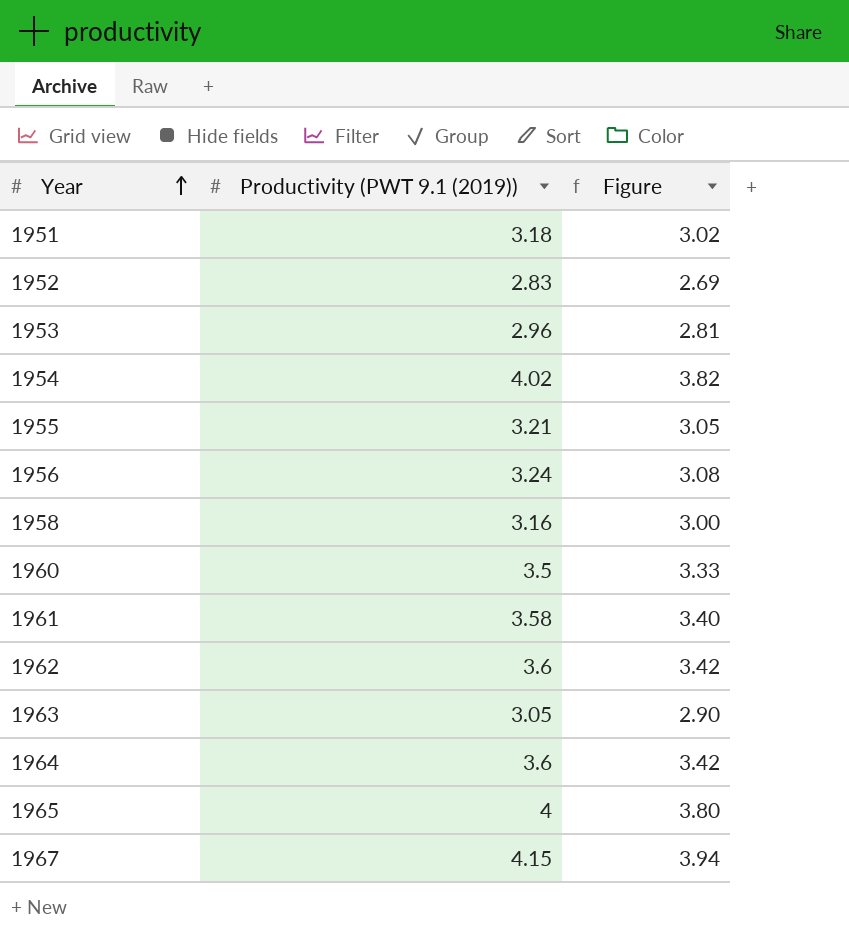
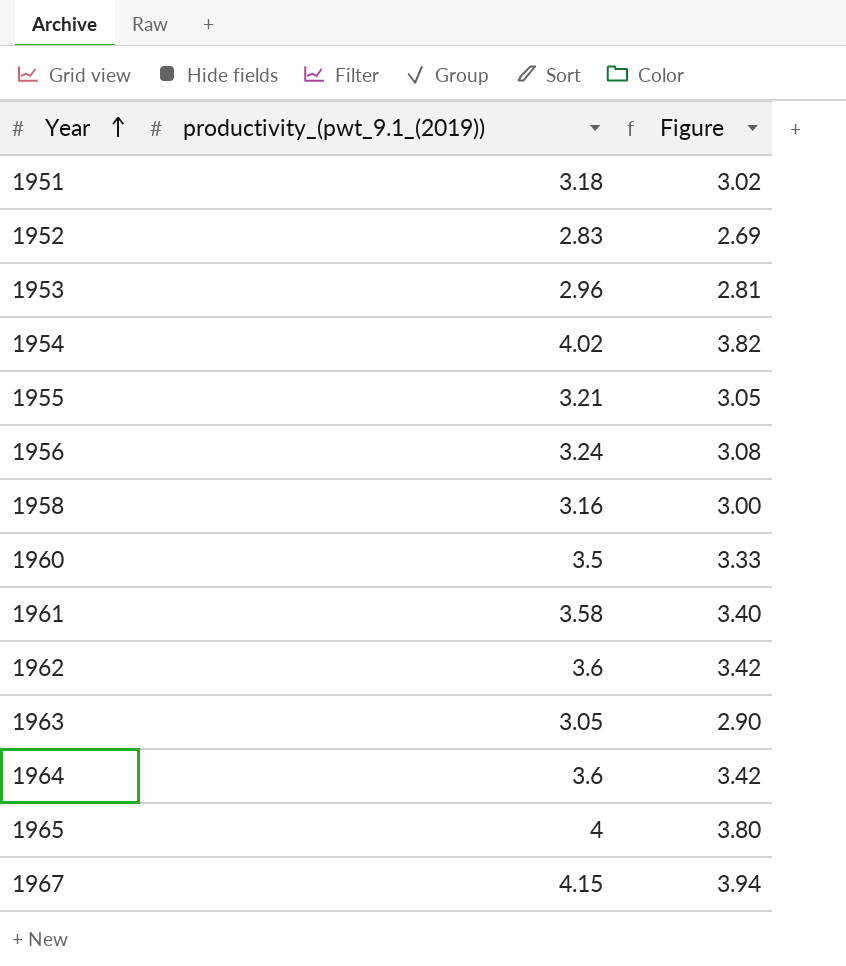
column name: Productivity (PWT 9.1 (2019)) -> productivity_(pwt_9.1_(2019))

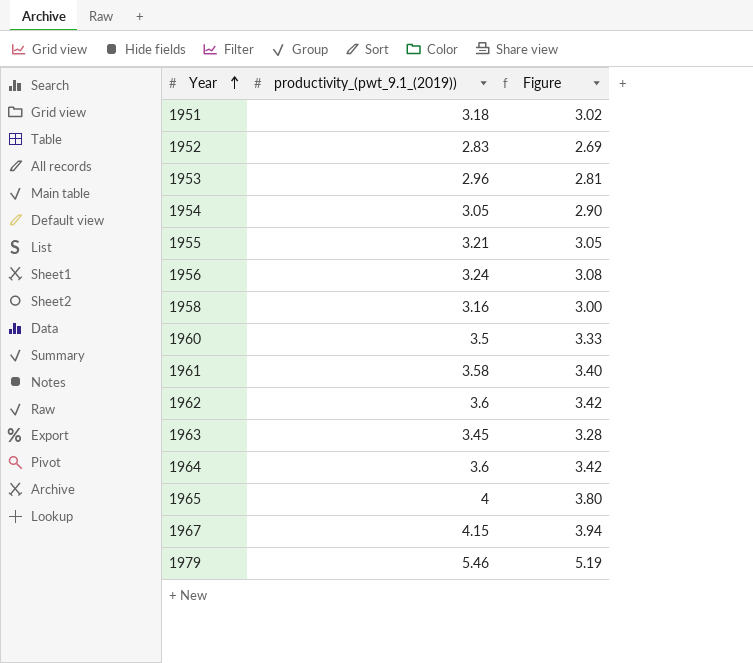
1954 | productivity_(pwt_9.1_(2019)): 4.02 -> 3.05
1954 | Figure: 3.82 -> 2.90
1963 | productivity_(pwt_9.1_(2019)): 3.05 -> 3.45
1963 | Figure: 2.90 -> 3.28
row 1979: none -> 5.46 | 5.19

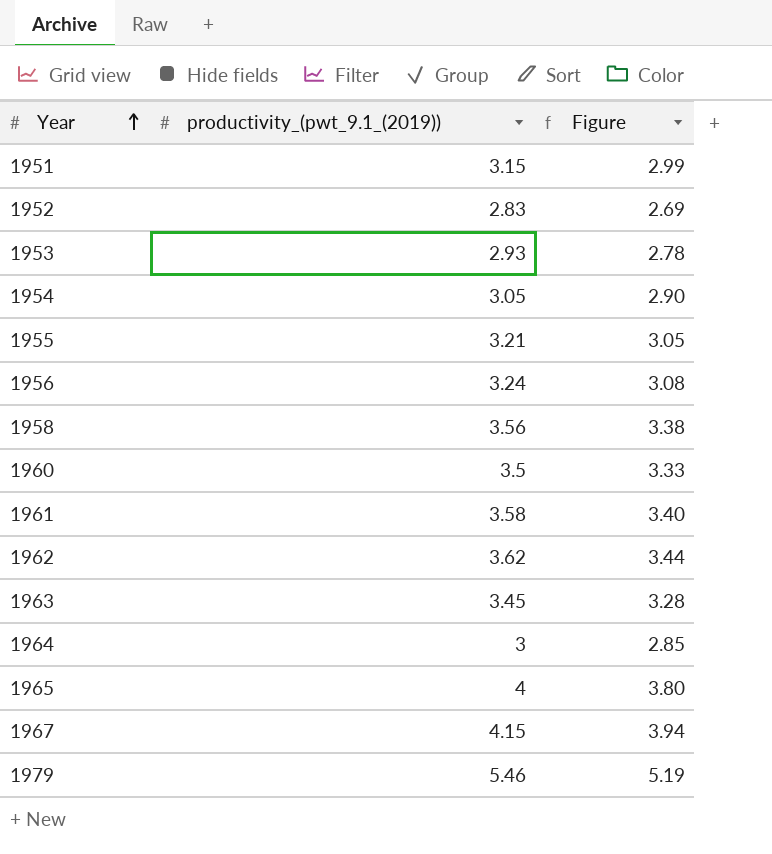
1951 | productivity_(pwt_9.1_(2019)): 3.18 -> 3.15
1951 | Figure: 3.02 -> 2.99
1953 | productivity_(pwt_9.1_(2019)): 2.96 -> 2.93
1953 | Figure: 2.81 -> 2.78
1958 | productivity_(pwt_9.1_(2019)): 3.16 -> 3.56
1958 | Figure: 3.00 -> 3.38
1962 | productivity_(pwt_9.1_(2019)): 3.6 -> 3.62
1962 | Figure: 3.42 -> 3.44
1964 | productivity_(pwt_9.1_(2019)): 3.6 -> 3
1964 | Figure: 3.42 -> 2.85

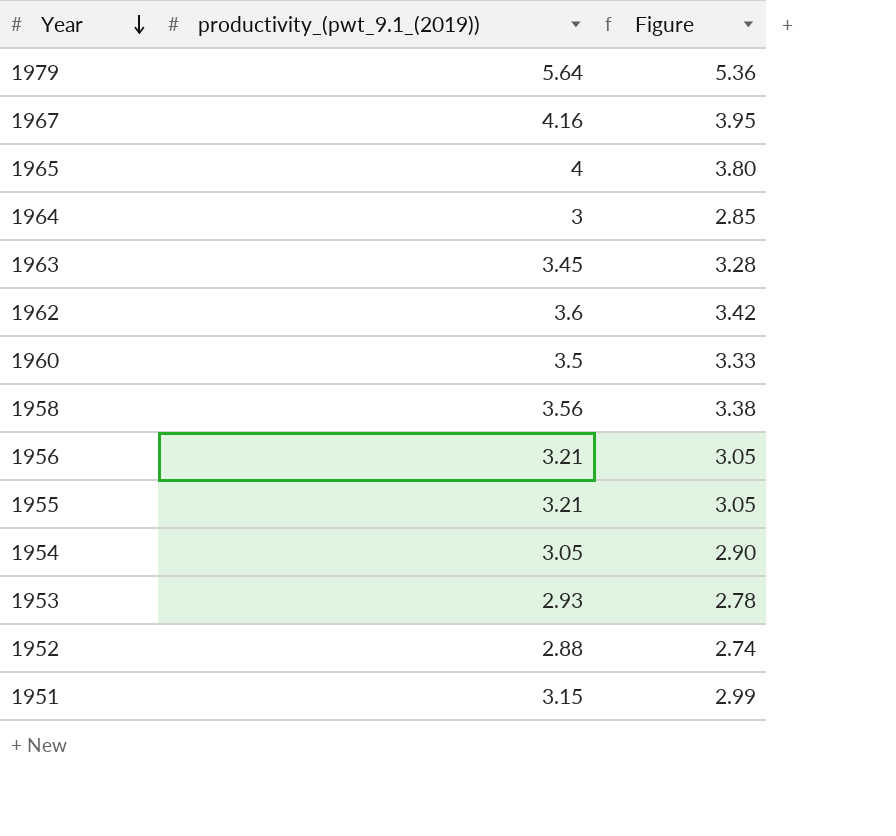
row order: Year ascending -> Year descending
row 1961: 3.58 | 3.40 -> none
1979 | productivity_(pwt_9.1_(2019)): 5.46 -> 5.64
1979 | Figure: 5.19 -> 5.36
1967 | productivity_(pwt_9.1_(2019)): 4.15 -> 4.16
1967 | Figure: 3.94 -> 3.95
1962 | productivity_(pwt_9.1_(2019)): 3.62 -> 3.6
1962 | Figure: 3.44 -> 3.42
1956 | productivity_(pwt_9.1_(2019)): 3.24 -> 3.21
1956 | Figure: 3.08 -> 3.05
1952 | productivity_(pwt_9.1_(2019)): 2.83 -> 2.88
1952 | Figure: 2.69 -> 2.74

